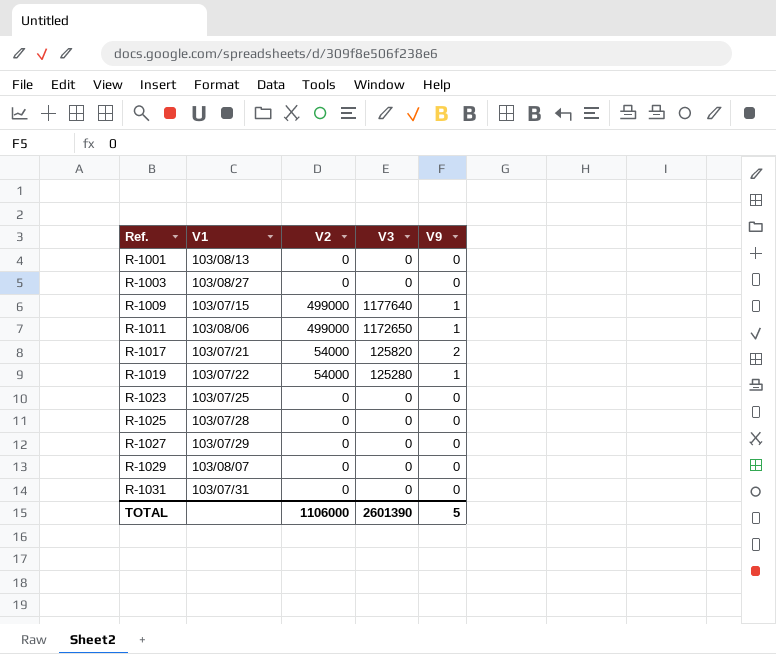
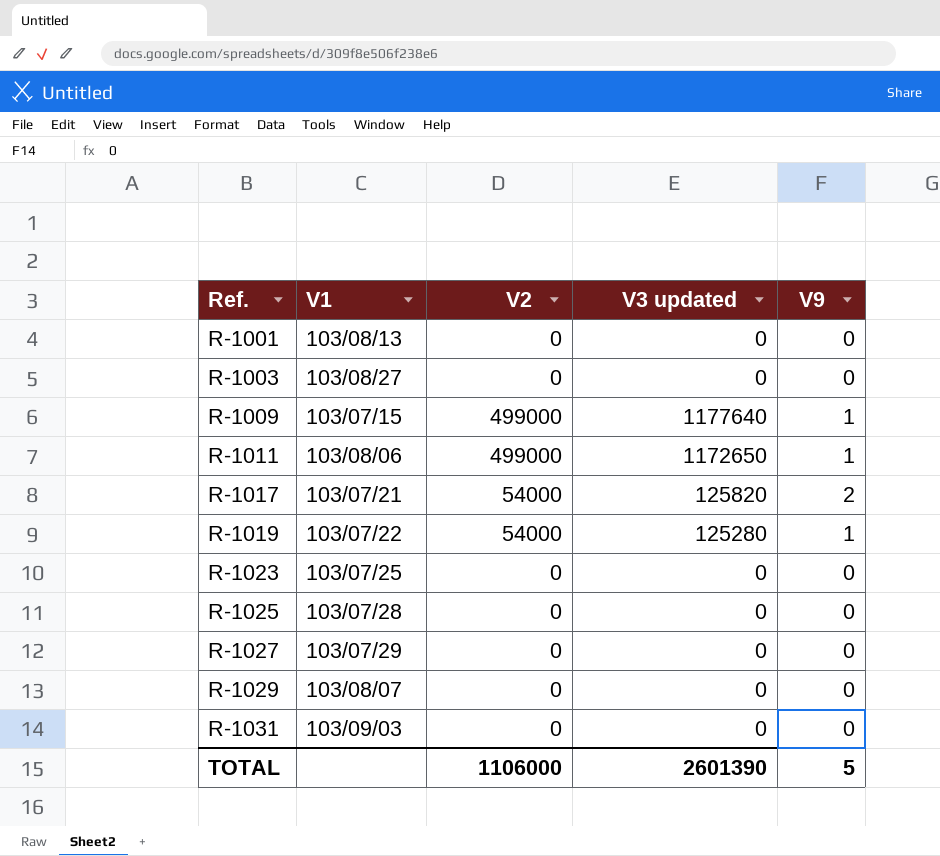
column name: V3 -> V3 updated
R-1031 | V1: 103/07/31 -> 103/09/03

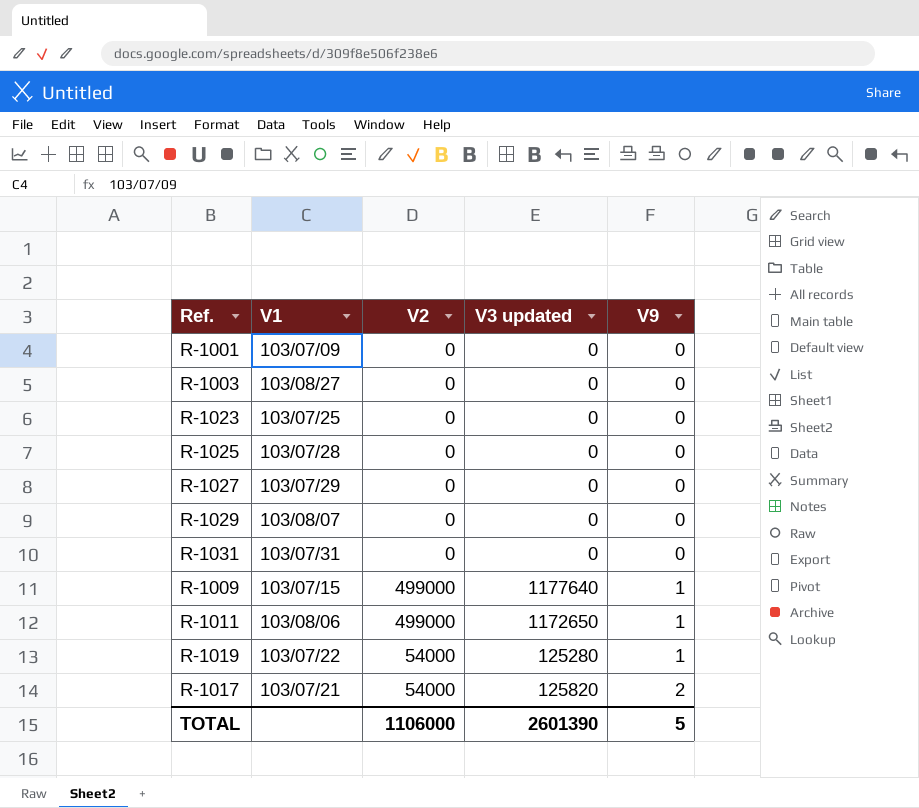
row order: Ref. ascending -> V9 ascending
R-1001 | V1: 103/08/13 -> 103/07/09
R-1031 | V1: 103/09/03 -> 103/07/31

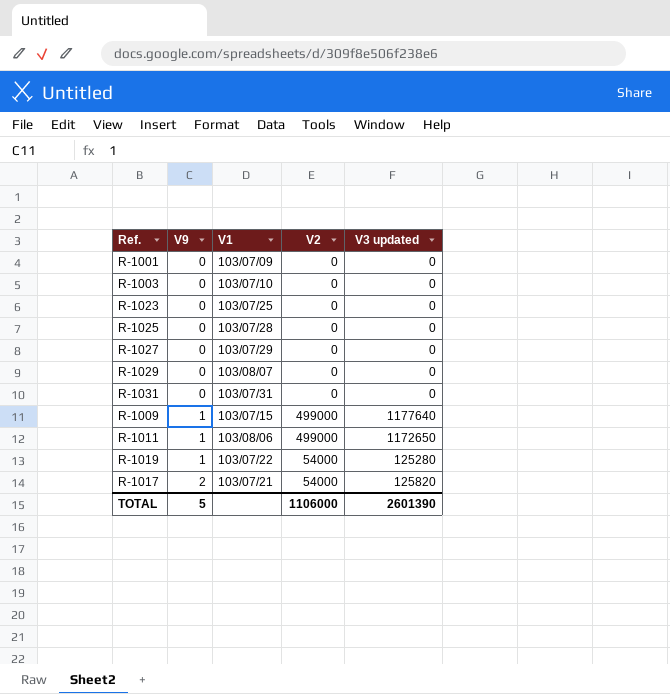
column V9 | position: 5 -> 2
R-1003 | V1: 103/08/27 -> 103/07/10

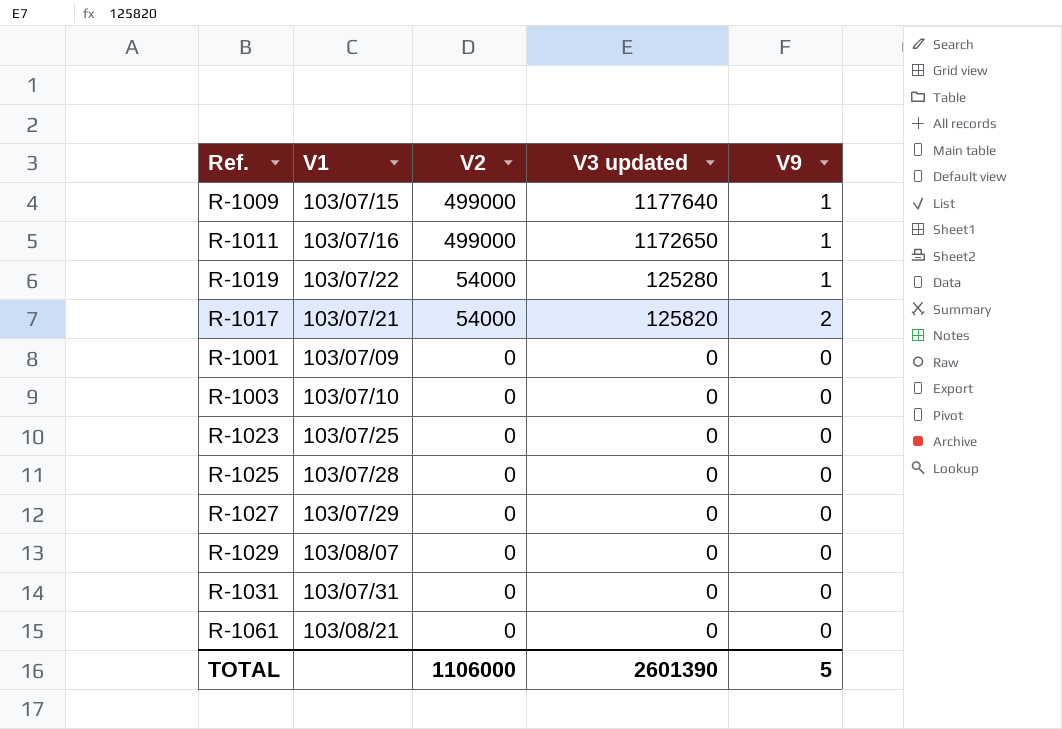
row order: V9 ascending -> V2 descending
column V9 | position: 2 -> 5
R-1011 | V1: 103/08/06 -> 103/07/16
row R-1061: none -> 103/08/21 | 0 | 0 | 0

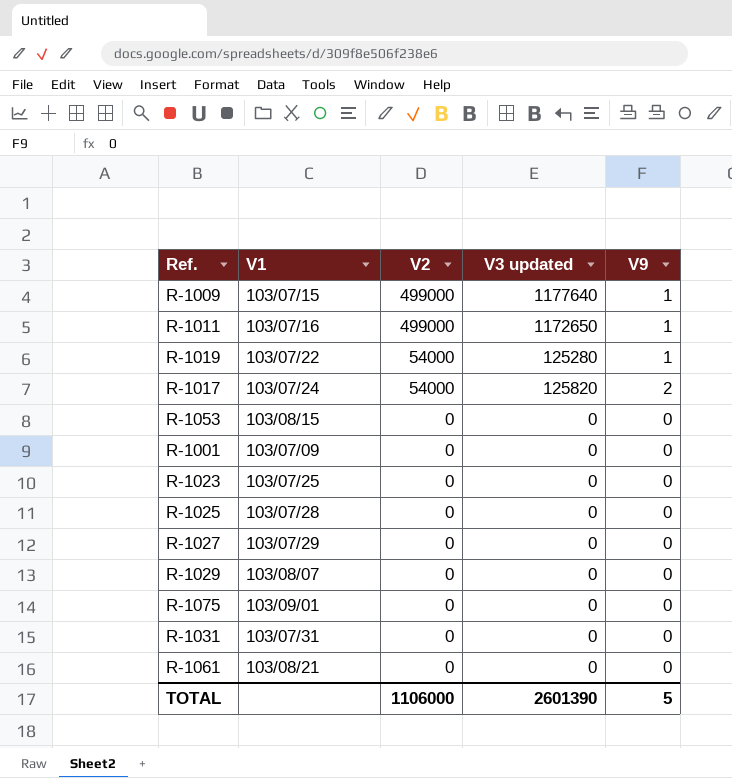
row R-1003: 103/07/10 | 0 | 0 | 0 -> none
R-1017 | V1: 103/07/21 -> 103/07/24
row R-1053: none -> 103/08/15 | 0 | 0 | 0
row R-1075: none -> 103/09/01 | 0 | 0 | 0

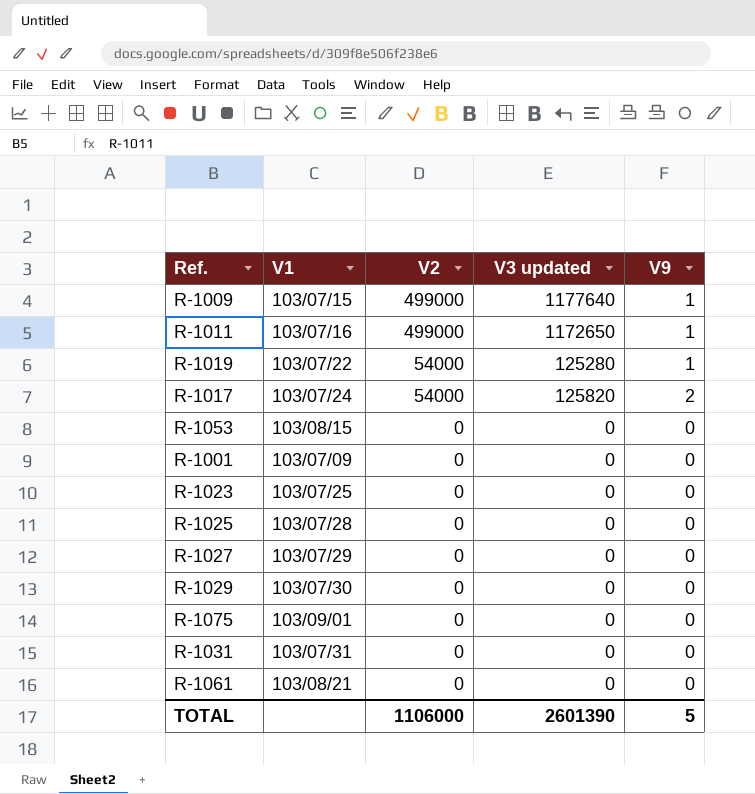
R-1029 | V1: 103/08/07 -> 103/07/30

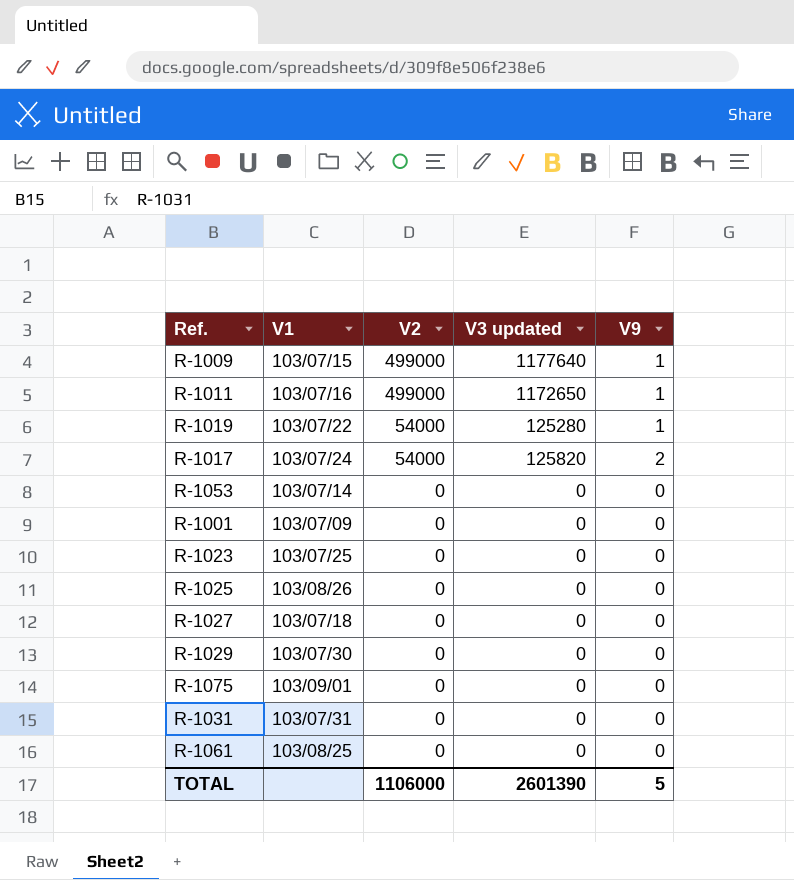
R-1053 | V1: 103/08/15 -> 103/07/14
R-1025 | V1: 103/07/28 -> 103/08/26
R-1027 | V1: 103/07/29 -> 103/07/18
R-1061 | V1: 103/08/21 -> 103/08/25

